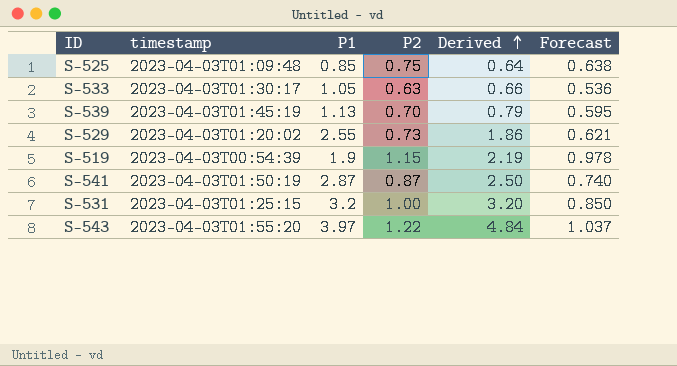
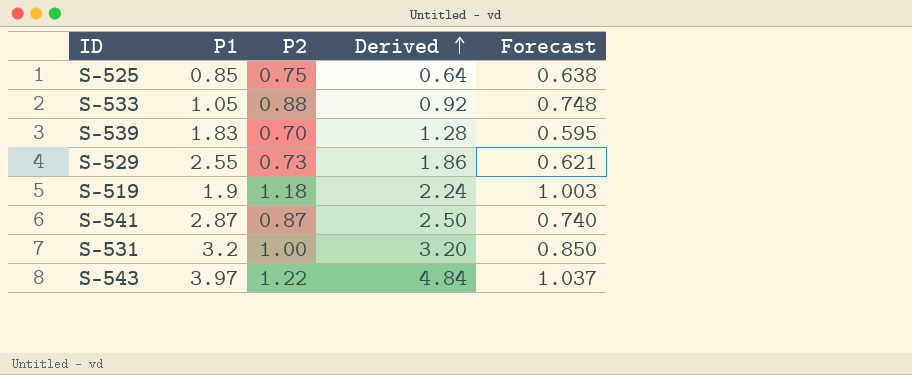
column timestamp | position: 2 -> none
S-533 | P2: 0.63 -> 0.88
S-533 | Derived: 0.66 -> 0.92
S-533 | Forecast: 0.536 -> 0.748
S-539 | P1: 1.13 -> 1.83
S-539 | Derived: 0.79 -> 1.28
S-519 | P2: 1.15 -> 1.18
S-519 | Derived: 2.19 -> 2.24
S-519 | Forecast: 0.978 -> 1.003

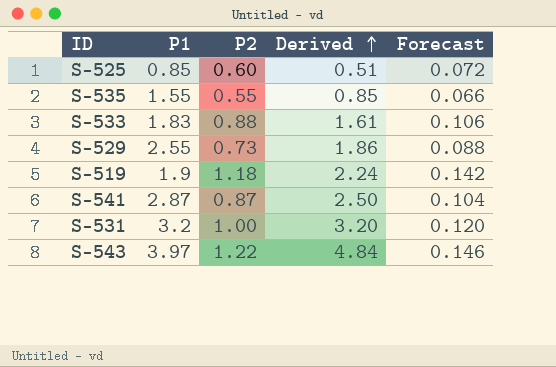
column Forecast | formula: [P2] * 0.85 -> [P2] * 0.12
row S-539: 1.83 | 0.70 | 1.28 | 0.595 -> none
S-525 | P2: 0.75 -> 0.60
S-525 | Derived: 0.64 -> 0.51
row S-535: none -> 1.55 | 0.55 | 0.85 | 0.066
S-533 | P1: 1.05 -> 1.83
S-533 | Derived: 0.92 -> 1.61

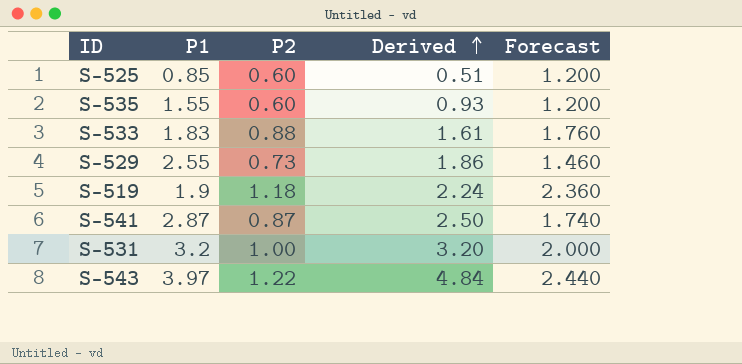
column Forecast | formula: [P2] * 0.12 -> [P2] * 2
S-535 | P2: 0.55 -> 0.60
S-535 | Derived: 0.85 -> 0.93

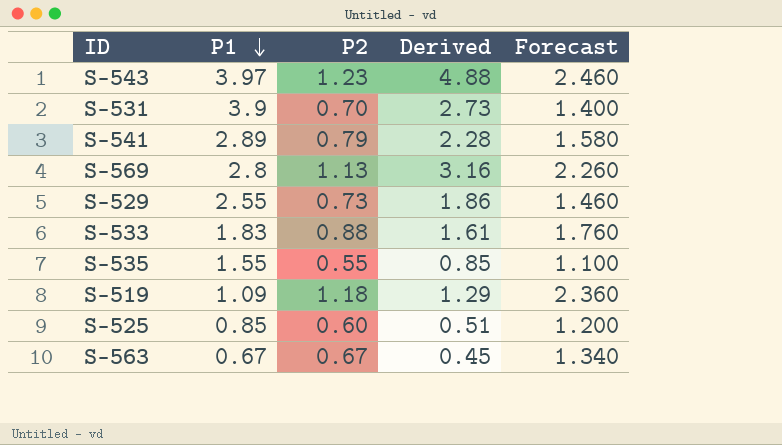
row order: Derived ascending -> P1 descending
S-543 | P2: 1.22 -> 1.23
S-543 | Derived: 4.84 -> 4.88
S-543 | Forecast: 2.440 -> 2.460
S-531 | P1: 3.2 -> 3.9
S-531 | P2: 1.00 -> 0.70
S-531 | Derived: 3.20 -> 2.73
S-531 | Forecast: 2.000 -> 1.400
S-541 | P1: 2.87 -> 2.89
S-541 | P2: 0.87 -> 0.79
S-541 | Derived: 2.50 -> 2.28
S-541 | Forecast: 1.740 -> 1.580
row S-569: none -> 2.8 | 1.13 | 3.16 | 2.260
S-535 | P2: 0.60 -> 0.55
S-535 | Derived: 0.93 -> 0.85
S-535 | Forecast: 1.200 -> 1.100
S-519 | P1: 1.9 -> 1.09
S-519 | Derived: 2.24 -> 1.29
row S-563: none -> 0.67 | 0.67 | 0.45 | 1.340

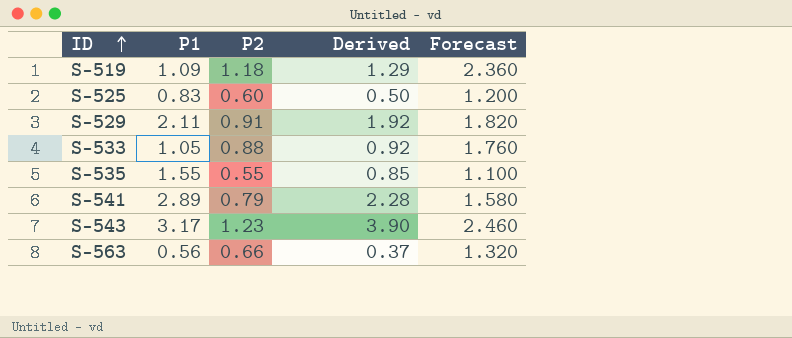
row order: P1 descending -> ID ascending
row S-531: 3.9 | 0.70 | 2.73 | 1.400 -> none
row S-569: 2.8 | 1.13 | 3.16 | 2.260 -> none
S-525 | P1: 0.85 -> 0.83
S-525 | Derived: 0.51 -> 0.50
S-529 | P1: 2.55 -> 2.11
S-529 | P2: 0.73 -> 0.91
S-529 | Derived: 1.86 -> 1.92
S-529 | Forecast: 1.460 -> 1.820
S-533 | P1: 1.83 -> 1.05
S-533 | Derived: 1.61 -> 0.92
S-543 | P1: 3.97 -> 3.17
S-543 | Derived: 4.88 -> 3.90
S-563 | P1: 0.67 -> 0.56
S-563 | P2: 0.67 -> 0.66
S-563 | Derived: 0.45 -> 0.37
S-563 | Forecast: 1.340 -> 1.320

